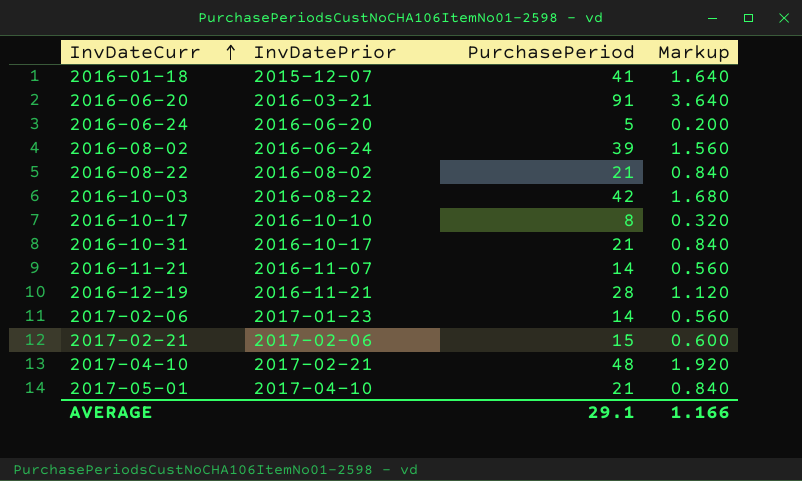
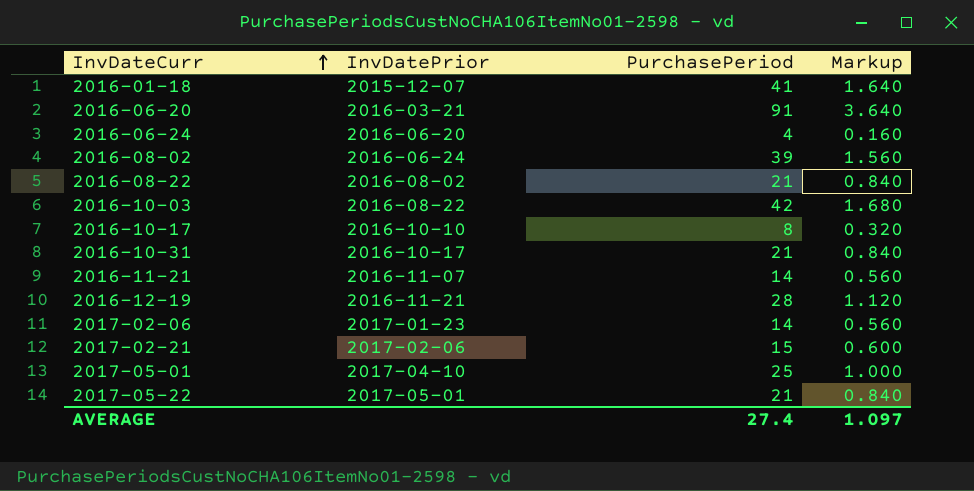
row 2017-04-10: 2017-02-21 | 48 | 1.920 -> none
2016-06-24 | PurchasePeriod: 5 -> 4
2016-06-24 | Markup: 0.200 -> 0.160
2017-05-01 | PurchasePeriod: 21 -> 25
2017-05-01 | Markup: 0.840 -> 1.000
row 2017-05-22: none -> 2017-05-01 | 21 | 0.840
AVERAGE | PurchasePeriod: 29.1 -> 27.4
AVERAGE | Markup: 1.166 -> 1.097

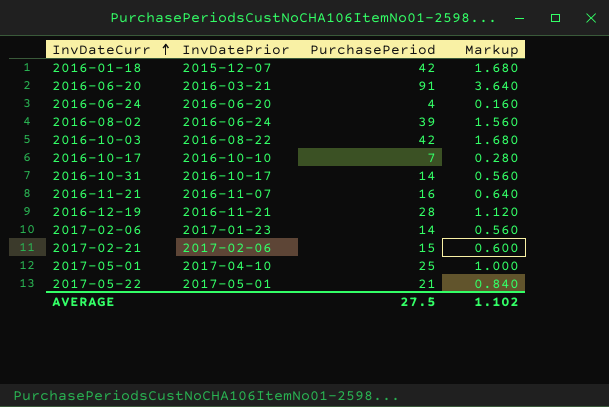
row 2016-08-22: 2016-08-02 | 21 | 0.840 -> none
2016-01-18 | PurchasePeriod: 41 -> 42
2016-01-18 | Markup: 1.640 -> 1.680
2016-10-17 | PurchasePeriod: 8 -> 7
2016-10-17 | Markup: 0.320 -> 0.280
2016-10-31 | PurchasePeriod: 21 -> 14
2016-10-31 | Markup: 0.840 -> 0.560
2016-11-21 | PurchasePeriod: 14 -> 16
2016-11-21 | Markup: 0.560 -> 0.640
AVERAGE | PurchasePeriod: 27.4 -> 27.5
AVERAGE | Markup: 1.097 -> 1.102

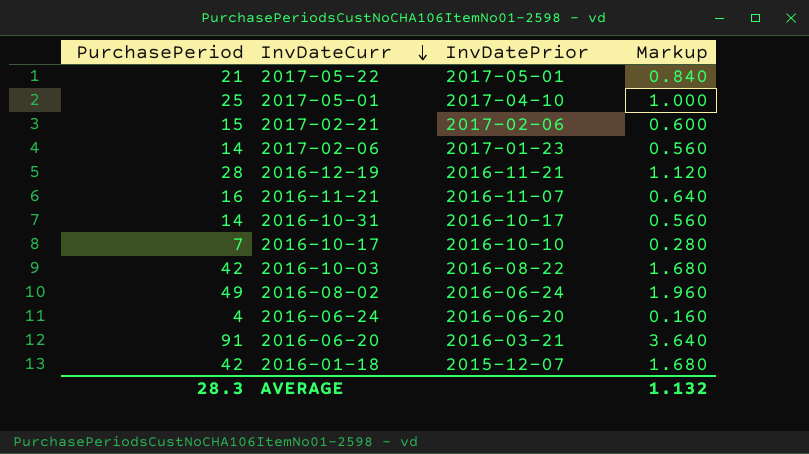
row order: InvDateCurr ascending -> InvDateCurr descending
column PurchasePeriod | position: 3 -> 1
2016-08-02 | PurchasePeriod: 39 -> 49
2016-08-02 | Markup: 1.560 -> 1.960
AVERAGE | PurchasePeriod: 27.5 -> 28.3
AVERAGE | Markup: 1.102 -> 1.132

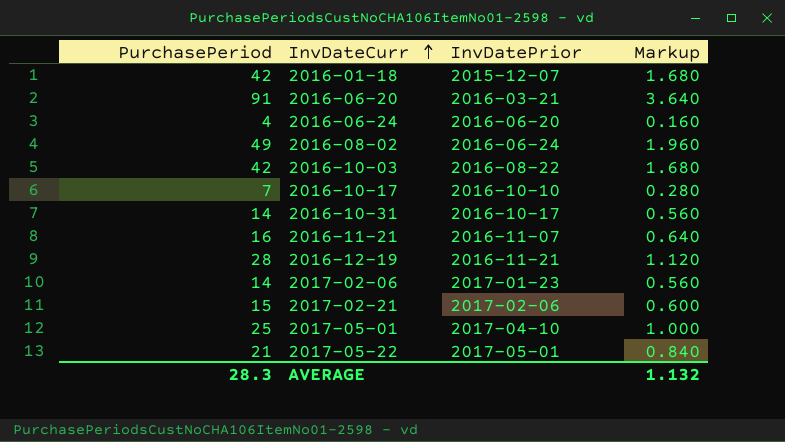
row order: InvDateCurr descending -> InvDateCurr ascending

